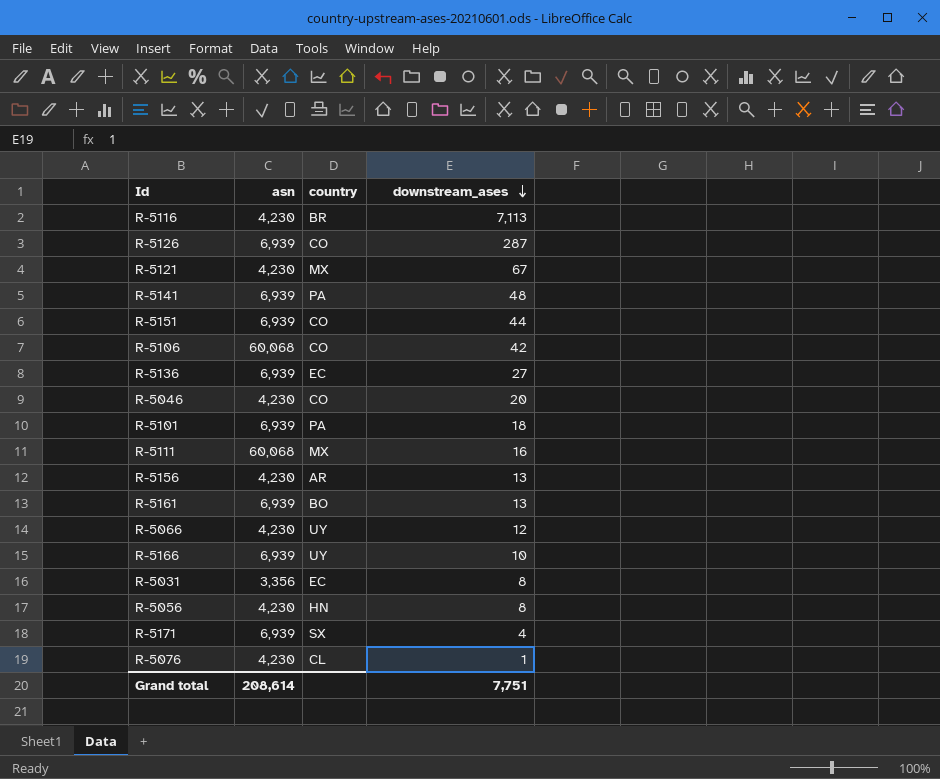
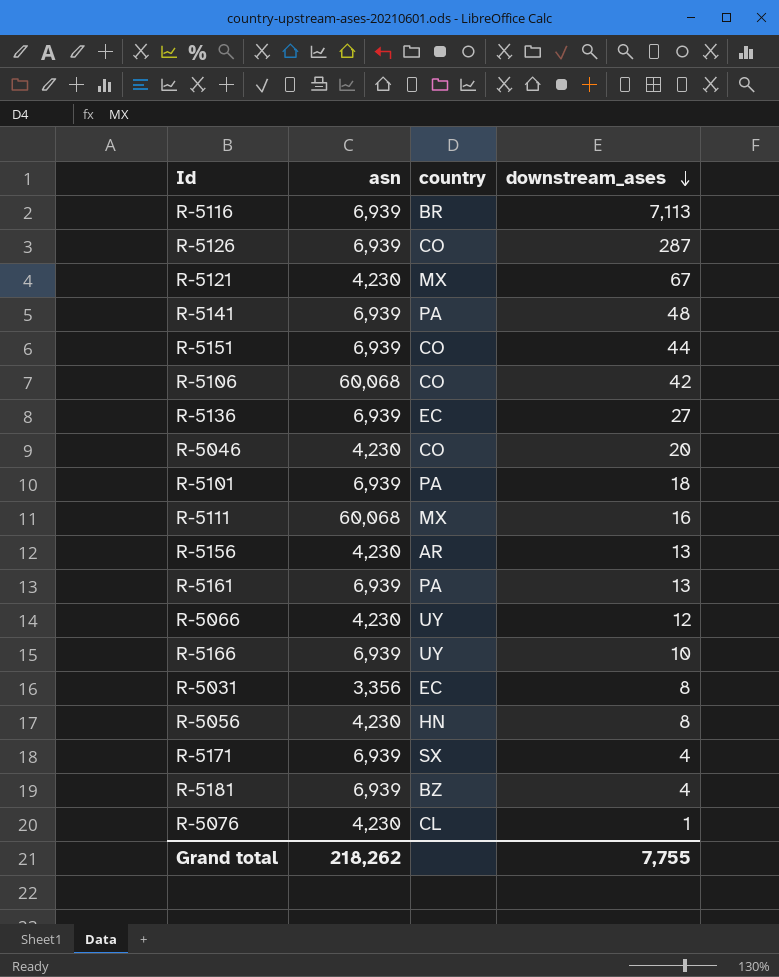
R-5116 | asn: 4,230 -> 6,939
R-5161 | country: BO -> PA
row R-5181: none -> 6,939 | BZ | 4
Grand total | asn: 208,614 -> 218,262
Grand total | downstream_ases: 7,751 -> 7,755

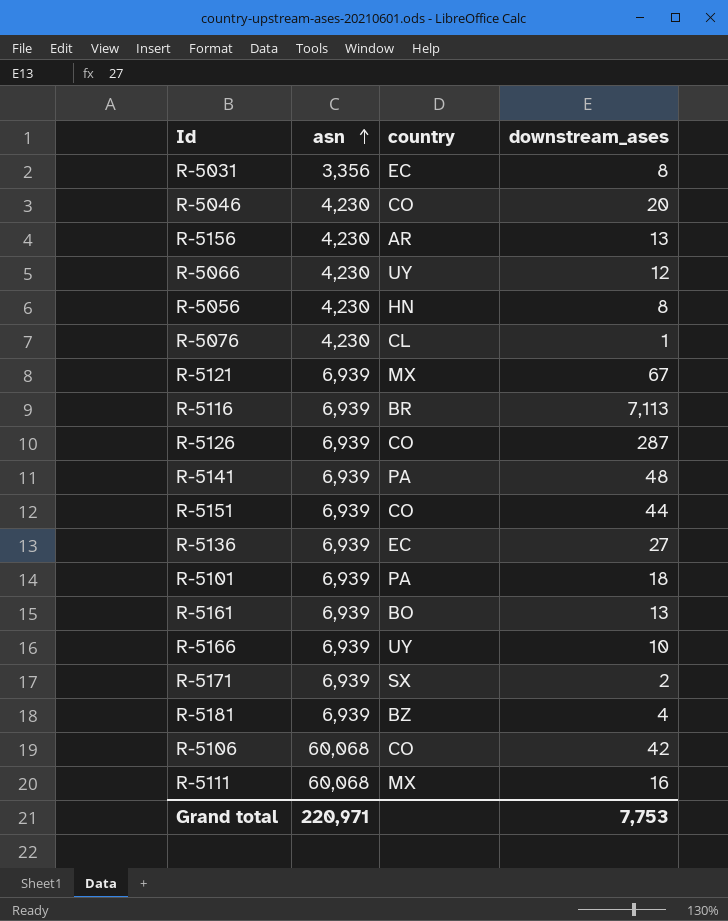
row order: downstream_ases descending -> asn ascending
R-5121 | asn: 4,230 -> 6,939
R-5161 | country: PA -> BO
R-5171 | downstream_ases: 4 -> 2
Grand total | asn: 218,262 -> 220,971
Grand total | downstream_ases: 7,755 -> 7,753

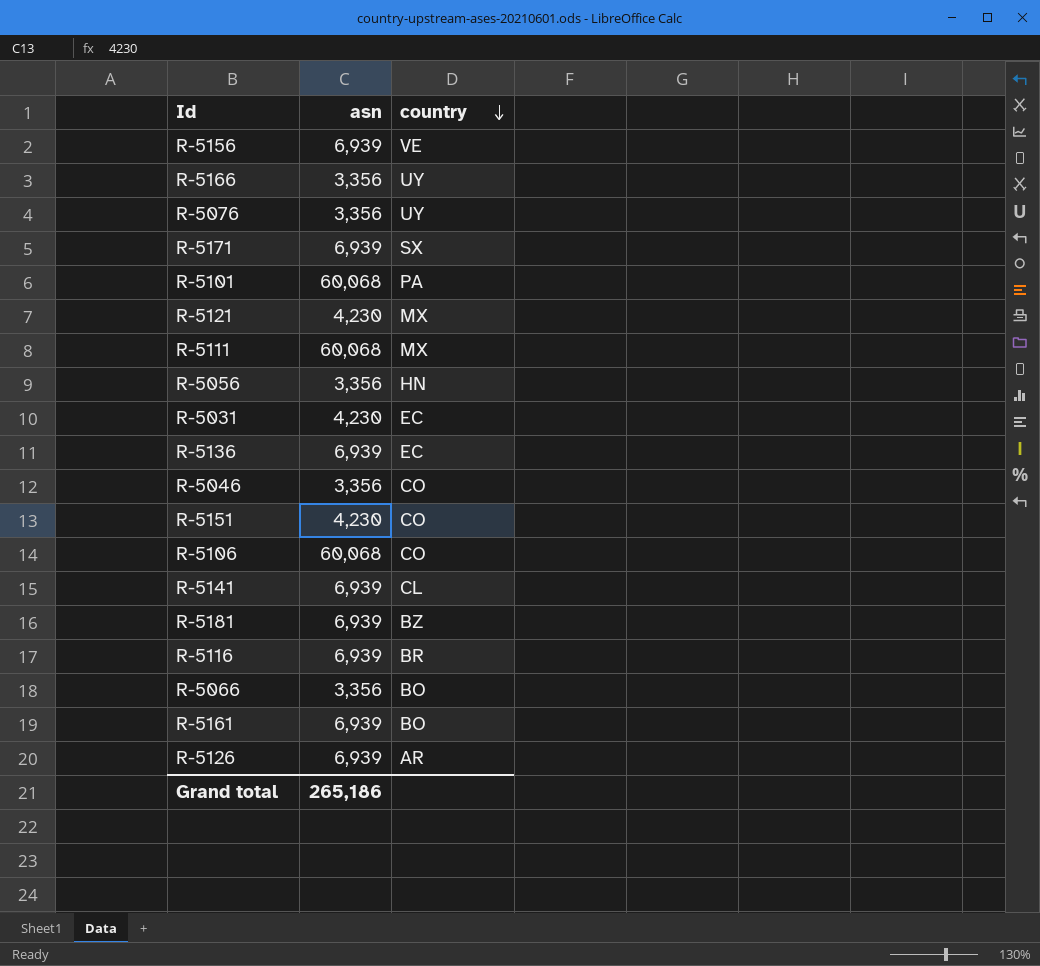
row order: asn ascending -> country descending
column downstream_ases | position: 4 -> none
R-5156 | asn: 4,230 -> 6,939
R-5156 | country: AR -> VE
R-5166 | asn: 6,939 -> 3,356
R-5076 | asn: 4,230 -> 3,356
R-5076 | country: CL -> UY
R-5101 | asn: 6,939 -> 60,068
R-5121 | asn: 6,939 -> 4,230
R-5056 | asn: 4,230 -> 3,356
R-5031 | asn: 3,356 -> 4,230
R-5046 | asn: 4,230 -> 3,356
R-5151 | asn: 6,939 -> 4,230
R-5141 | country: PA -> CL
R-5066 | asn: 4,230 -> 3,356
R-5066 | country: UY -> BO
R-5126 | country: CO -> AR
Grand total | asn: 220,971 -> 265,186

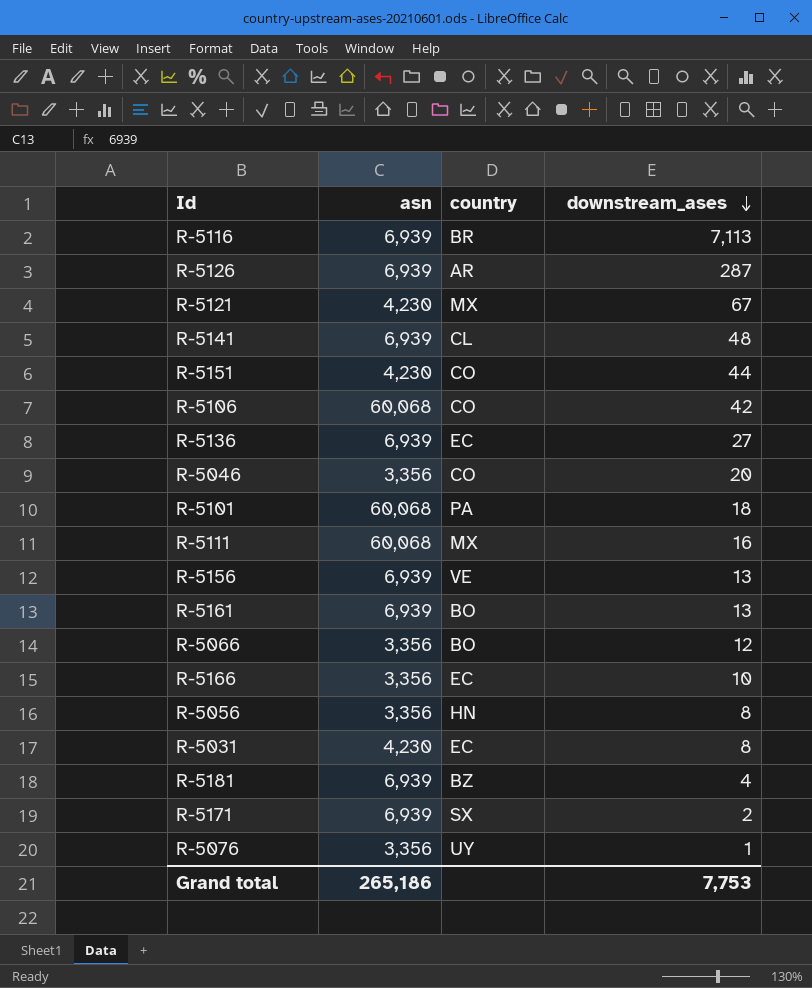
row order: country descending -> downstream_ases descending
column downstream_ases | position: none -> 4
R-5166 | country: UY -> EC

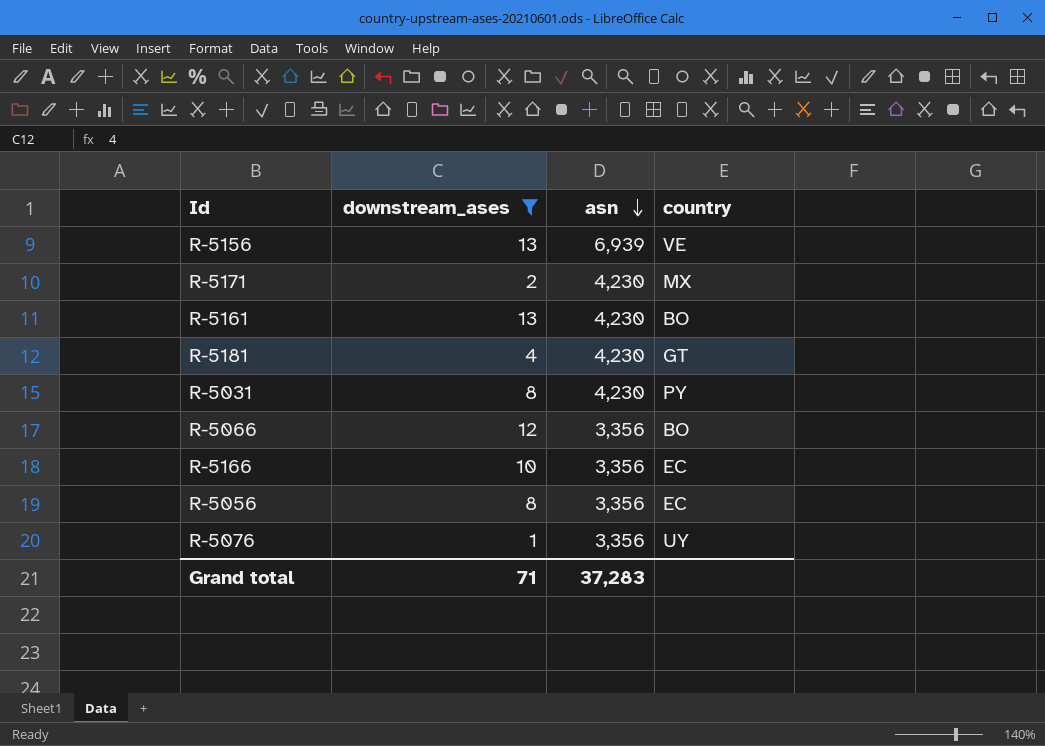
filter: none -> downstream_ases <= 13
row order: downstream_ases descending -> asn descending
column downstream_ases | position: 4 -> 2
R-5171 | asn: 6,939 -> 4,230
R-5171 | country: SX -> MX
R-5161 | asn: 6,939 -> 4,230
R-5181 | asn: 6,939 -> 4,230
R-5181 | country: BZ -> GT
R-5031 | country: EC -> PY
R-5056 | country: HN -> EC
Grand total | downstream_ases: 7,753 -> 71
Grand total | asn: 265,186 -> 37,283

